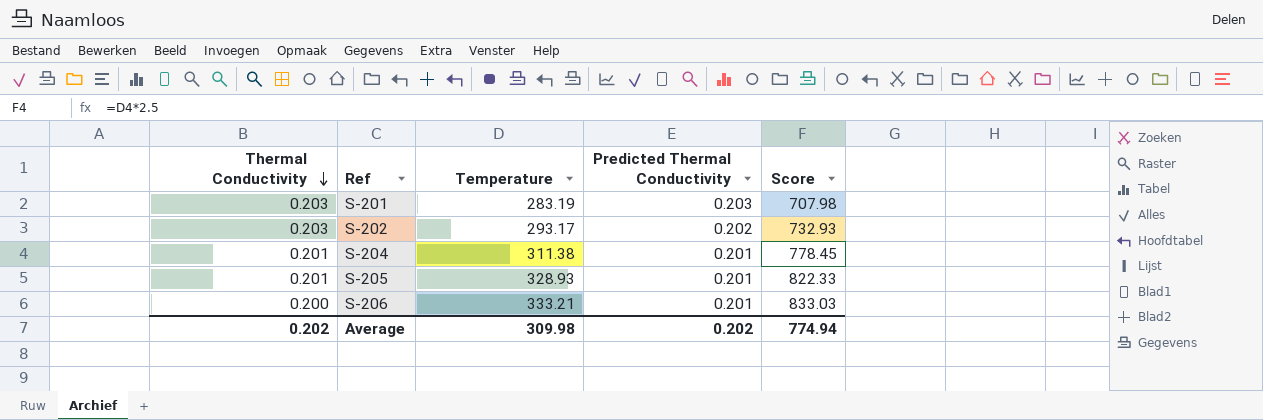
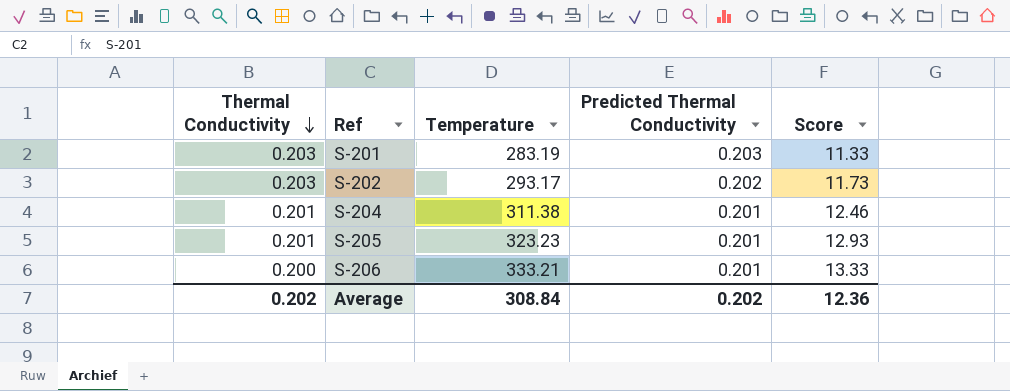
column Score | formula: [Temperature] * 2.5 -> [Temperature] * 0.04
S-205 | Temperature: 328.93 -> 323.23
Average | Temperature: 309.98 -> 308.84
Average | Score: 774.94 -> 12.36

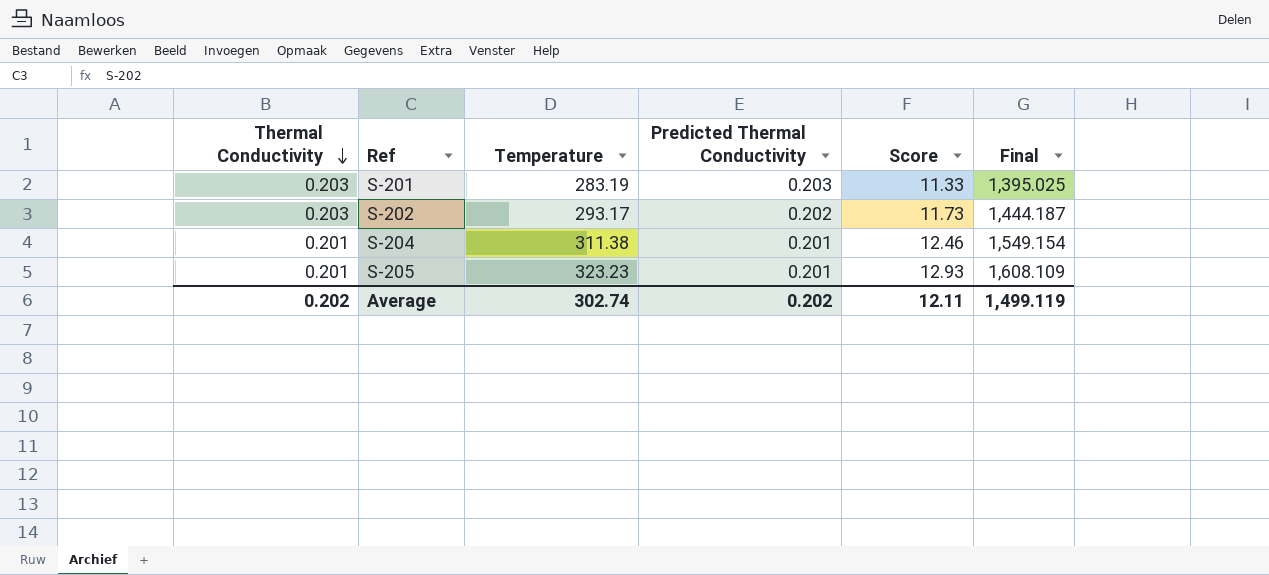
column Final | formula: none -> [Temperature] / [Thermal Conductivity]
row S-206: 0.200 | 333.21 | 0.201 | 13.33 -> none
Average | Temperature: 308.84 -> 302.74
Average | Score: 12.36 -> 12.11

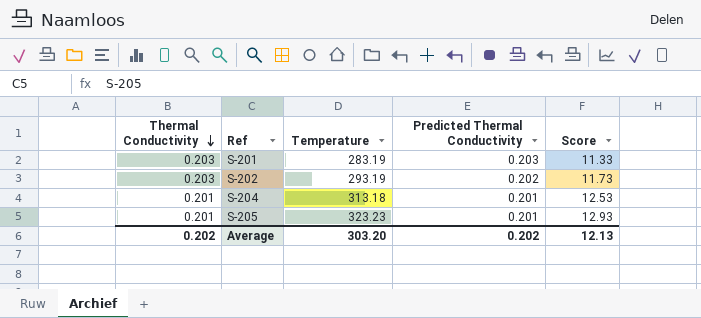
column Final | formula: [Temperature] / [Thermal Conductivity] -> none
S-202 | Temperature: 293.17 -> 293.19
S-204 | Temperature: 311.38 -> 313.18
S-204 | Score: 12.46 -> 12.53
Average | Temperature: 302.74 -> 303.20
Average | Score: 12.11 -> 12.13

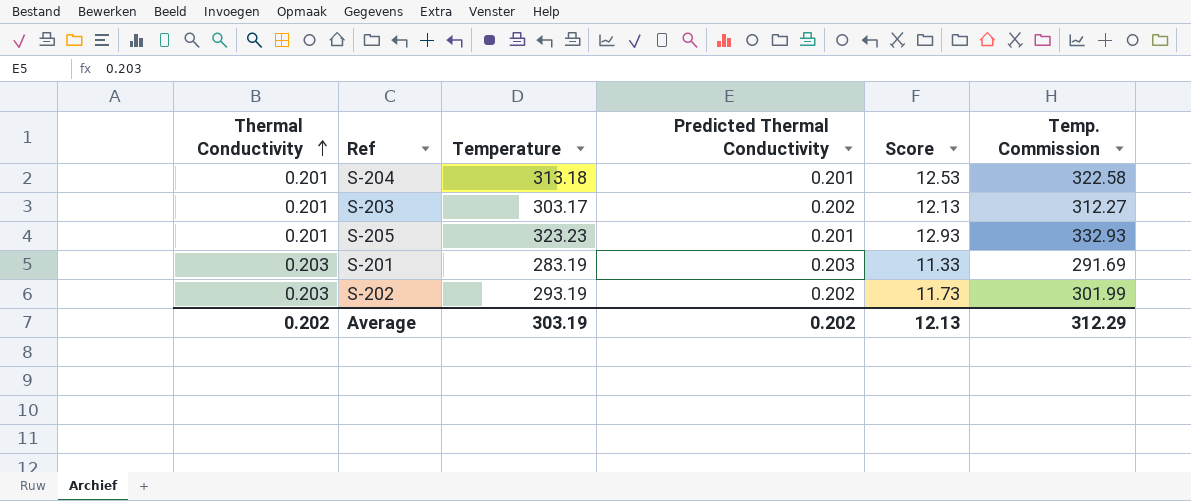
row order: Thermal Conductivity descending -> Thermal Conductivity ascending
column Temp. Commission | formula: none -> [Temperature] * 1.03
row S-203: none -> 0.201 | 303.17 | 0.202 | 12.13 | 312.27
Average | Temperature: 303.20 -> 303.19

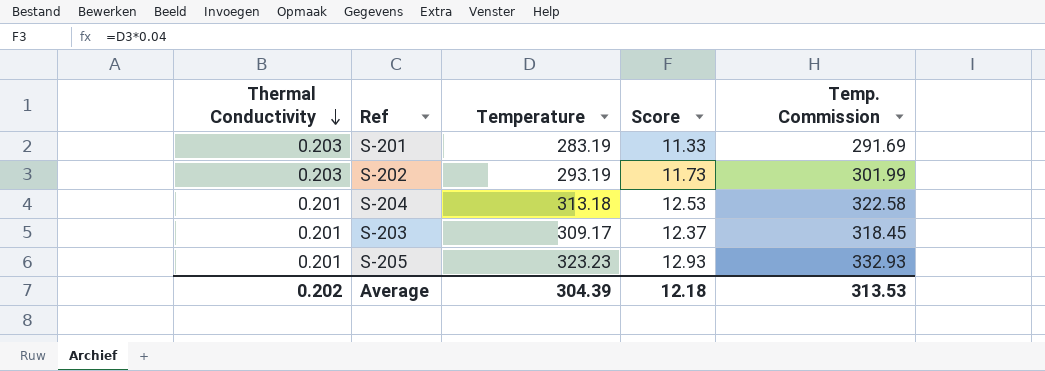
row order: Thermal Conductivity ascending -> Thermal Conductivity descending
column Predicted Thermal Conductivity | position: 4 -> none
S-203 | Temperature: 303.17 -> 309.17
S-203 | Score: 12.13 -> 12.37
S-203 | Temp. Commission: 312.27 -> 318.45
Average | Temperature: 303.19 -> 304.39
Average | Score: 12.13 -> 12.18
Average | Temp. Commission: 312.29 -> 313.53

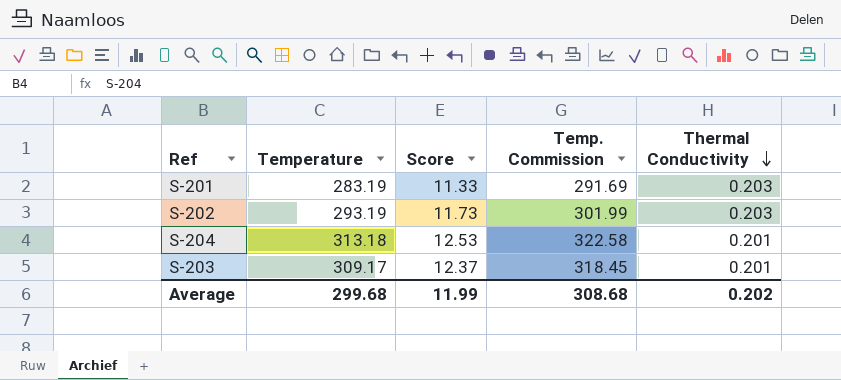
column Thermal Conductivity | position: 1 -> 5
row S-205: 0.201 | 323.23 | 12.93 | 332.93 -> none
Average | Temperature: 304.39 -> 299.68
Average | Score: 12.18 -> 11.99
Average | Temp. Commission: 313.53 -> 308.68

